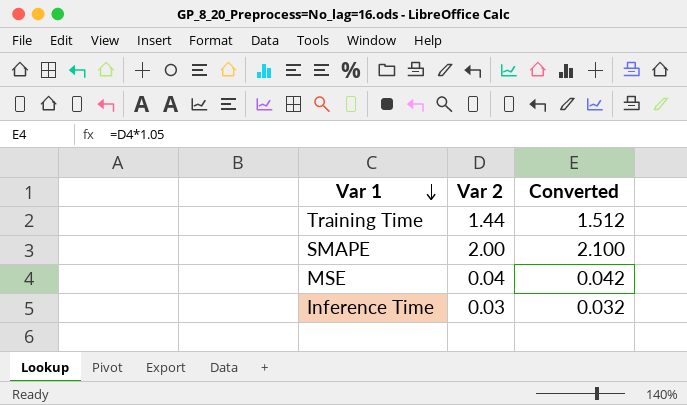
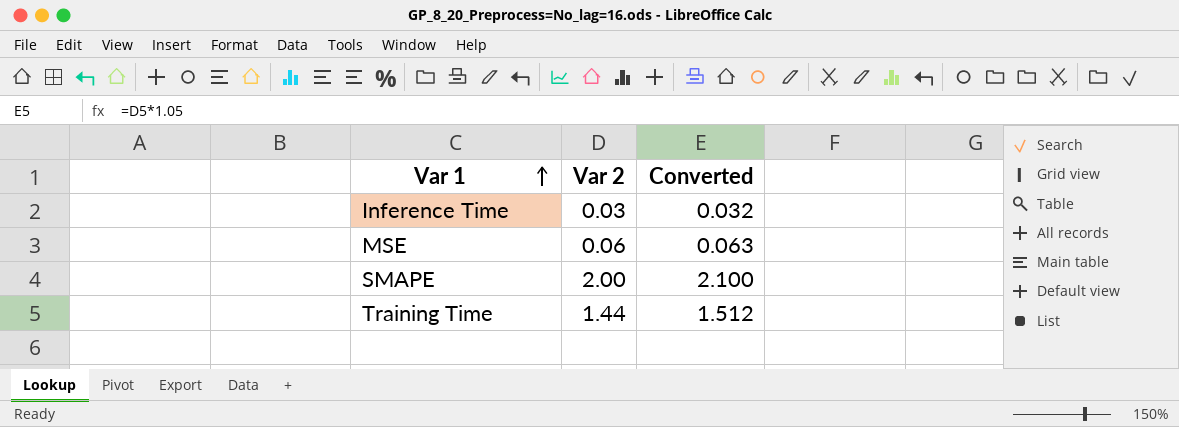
row order: Var 1 descending -> Var 1 ascending
MSE | Var 2: 0.04 -> 0.06
MSE | Converted: 0.042 -> 0.063

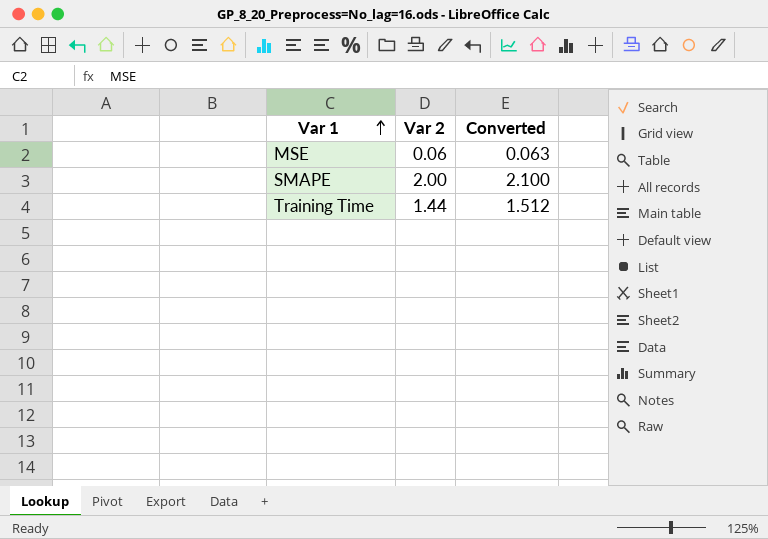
row Inference Time: 0.03 | 0.032 -> none

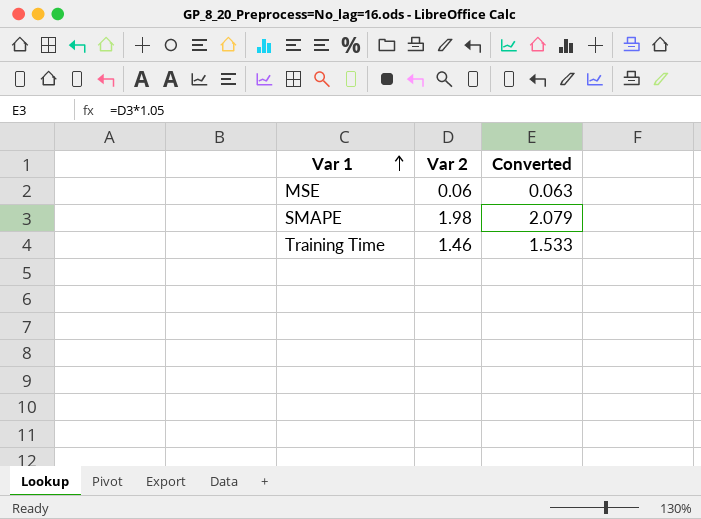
SMAPE | Var 2: 2.00 -> 1.98
SMAPE | Converted: 2.100 -> 2.079
Training Time | Var 2: 1.44 -> 1.46
Training Time | Converted: 1.512 -> 1.533

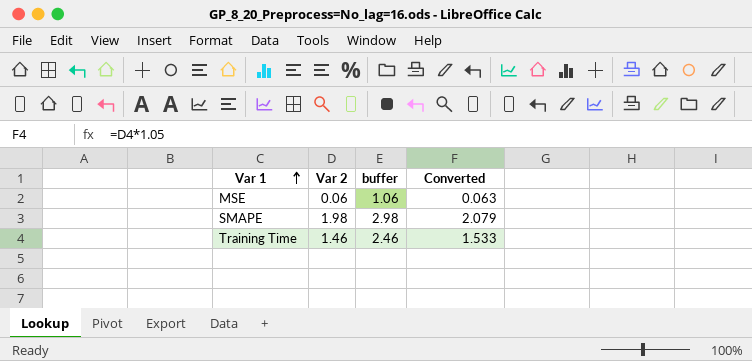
column buffer | formula: none -> [Var 2] + 1

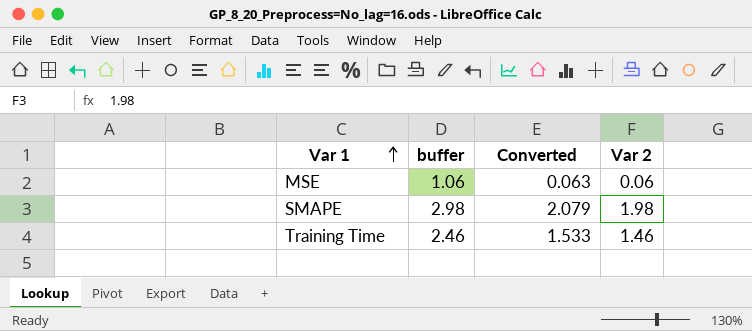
column Var 2 | position: 2 -> 4

